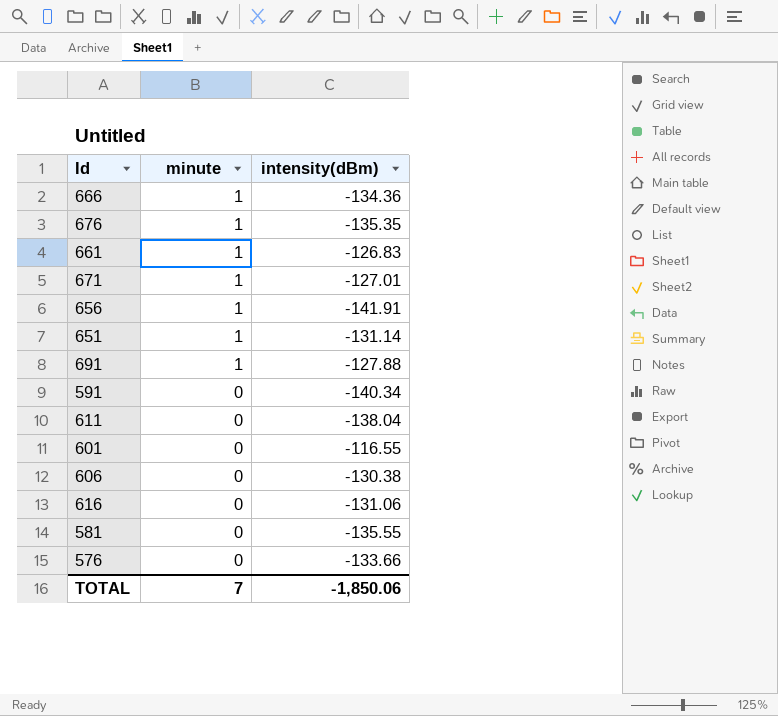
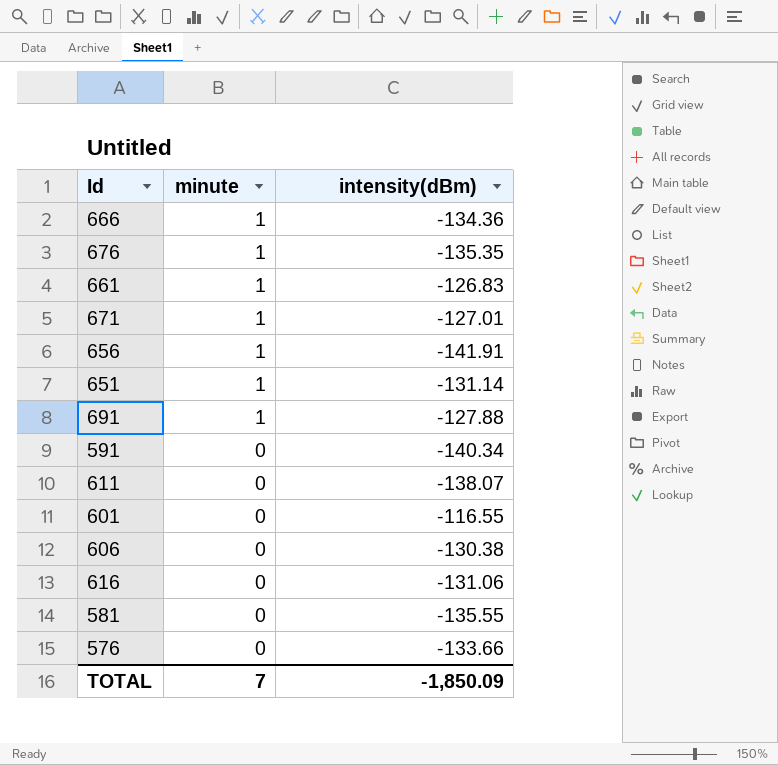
611 | intensity(dBm): -138.04 -> -138.07
TOTAL | intensity(dBm): -1,850.06 -> -1,850.09

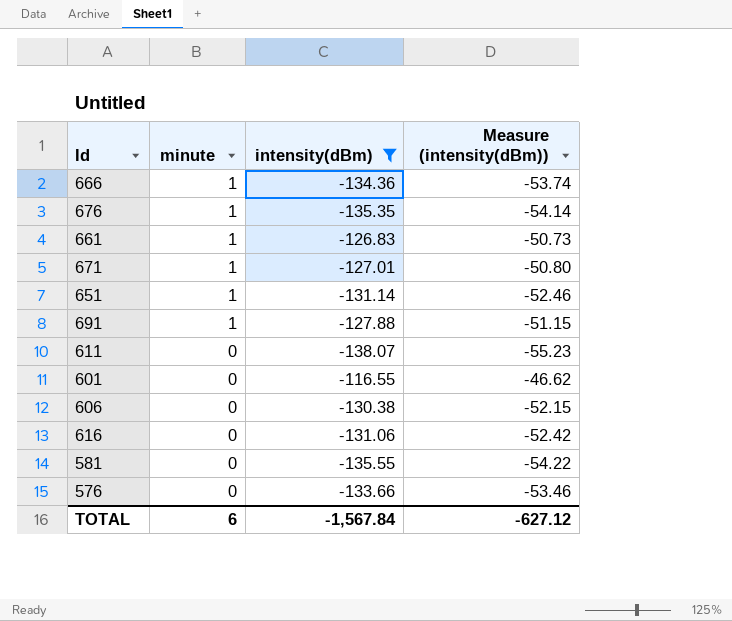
filter: none -> intensity(dBm) >= -138.07
column Measure (intensity(dBm)) | formula: none -> [intensity(dBm)] * 0.4
TOTAL | minute: 7 -> 6
TOTAL | intensity(dBm): -1,850.09 -> -1,567.84

